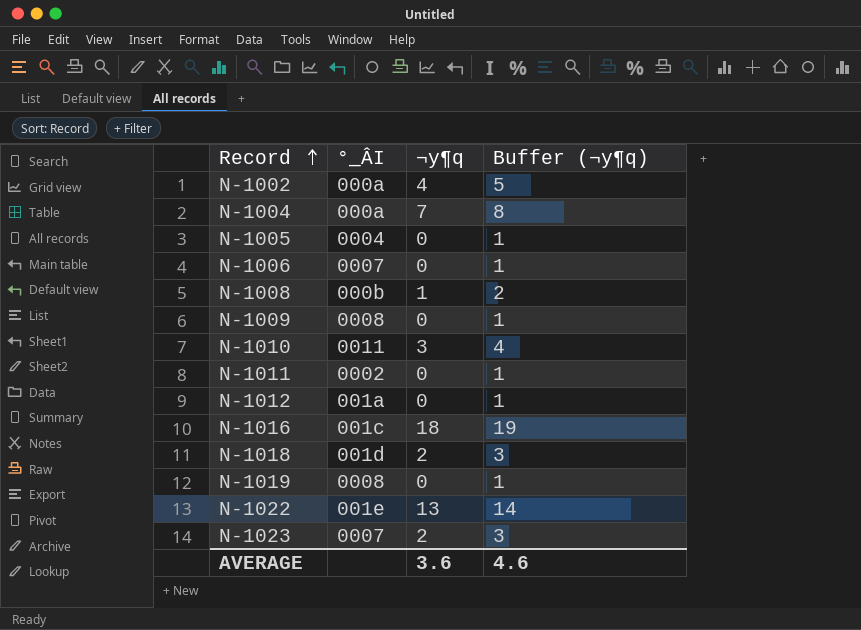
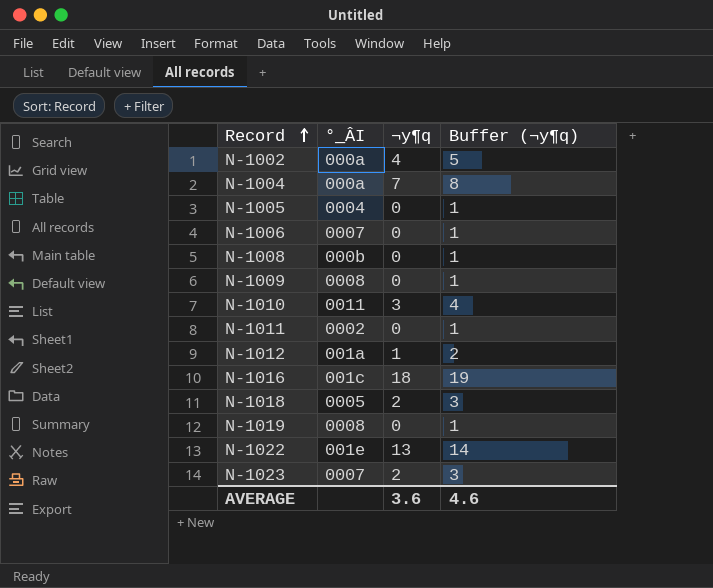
N-1008 | ¬y¶q: 1 -> 0
N-1008 | Buffer (¬y¶q): 2 -> 1
N-1012 | ¬y¶q: 0 -> 1
N-1012 | Buffer (¬y¶q): 1 -> 2
N-1018 | °_ÂI: 001d -> 0005

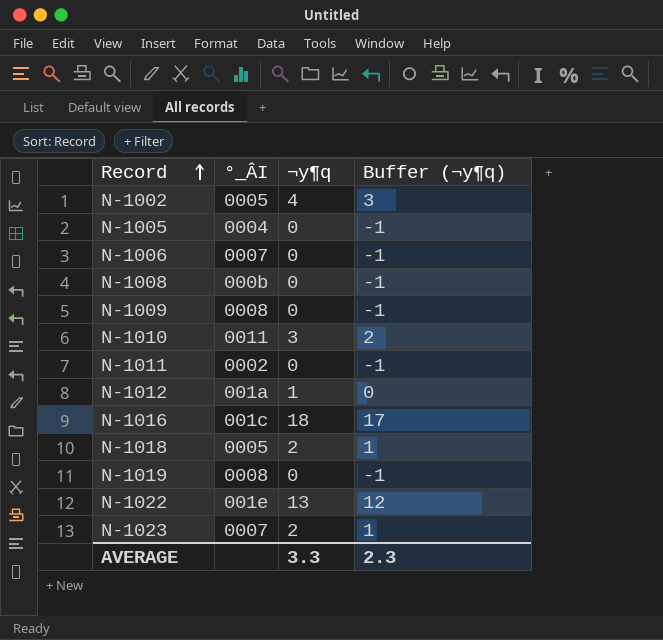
column Buffer (¬y¶q) | formula: [¬y¶q] + 1 -> [¬y¶q] - 1
row N-1004: 000a | 7 | 8 -> none
N-1002 | °_ÂI: 000a -> 0005
AVERAGE | ¬y¶q: 3.6 -> 3.3
AVERAGE | Buffer (¬y¶q): 4.6 -> 2.3

